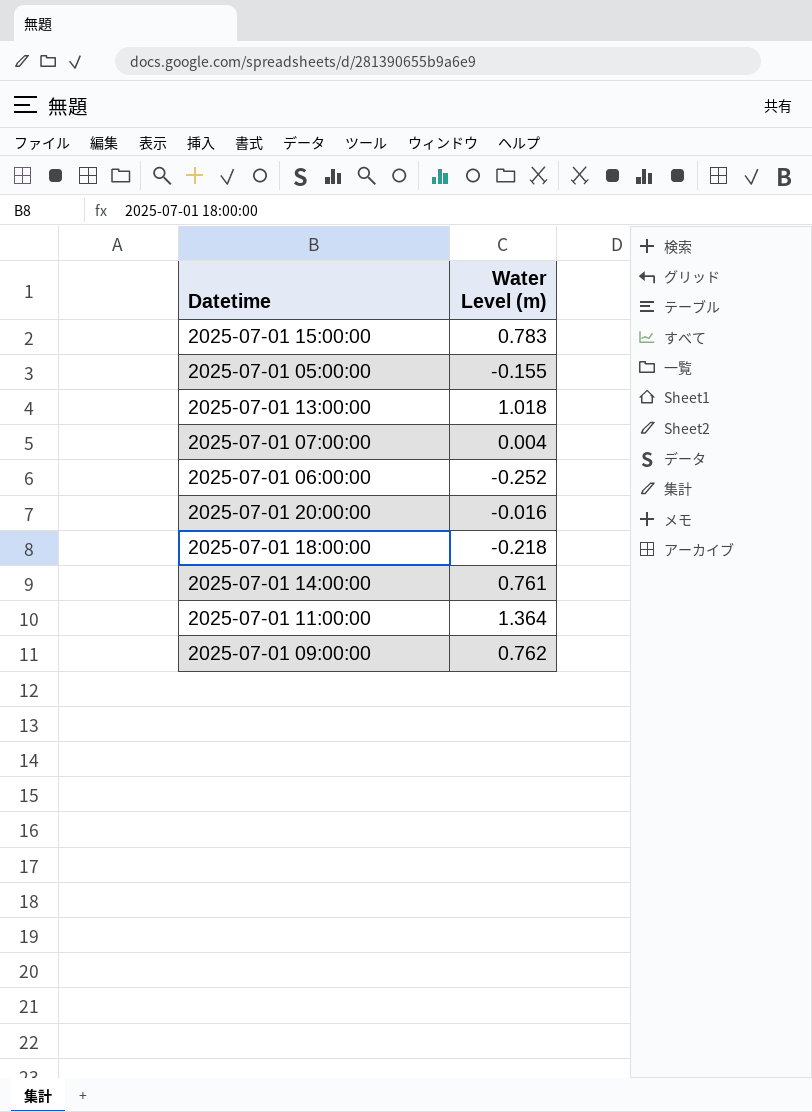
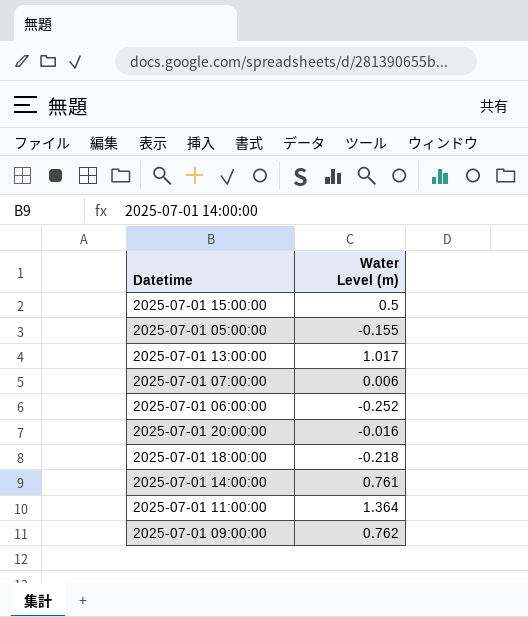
2025-07-01 15:00:00 | Water Level (m): 0.783 -> 0.5
2025-07-01 13:00:00 | Water Level (m): 1.018 -> 1.017
2025-07-01 07:00:00 | Water Level (m): 0.004 -> 0.006

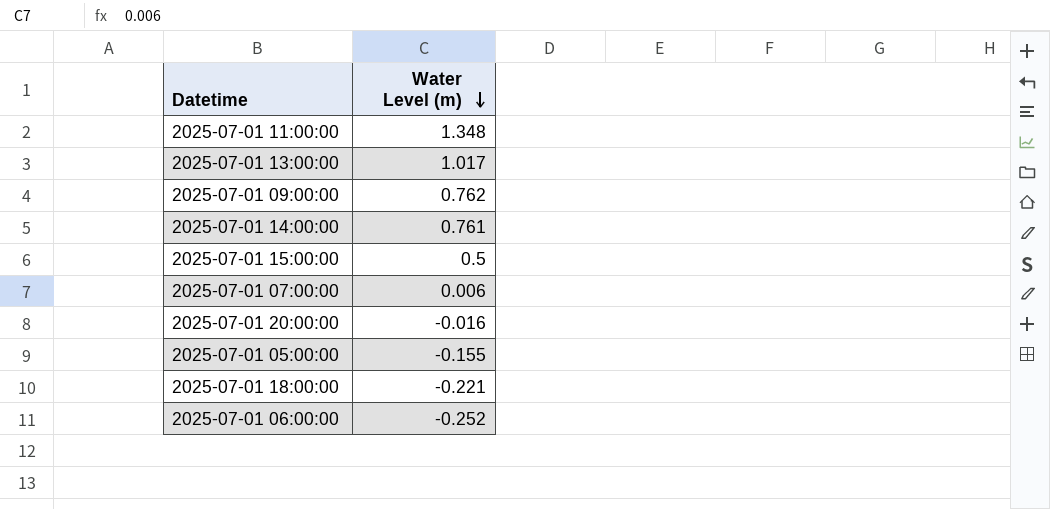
row order: none -> Water Level (m) descending
2025-07-01 11:00:00 | Water Level (m): 1.364 -> 1.348
2025-07-01 18:00:00 | Water Level (m): -0.218 -> -0.221

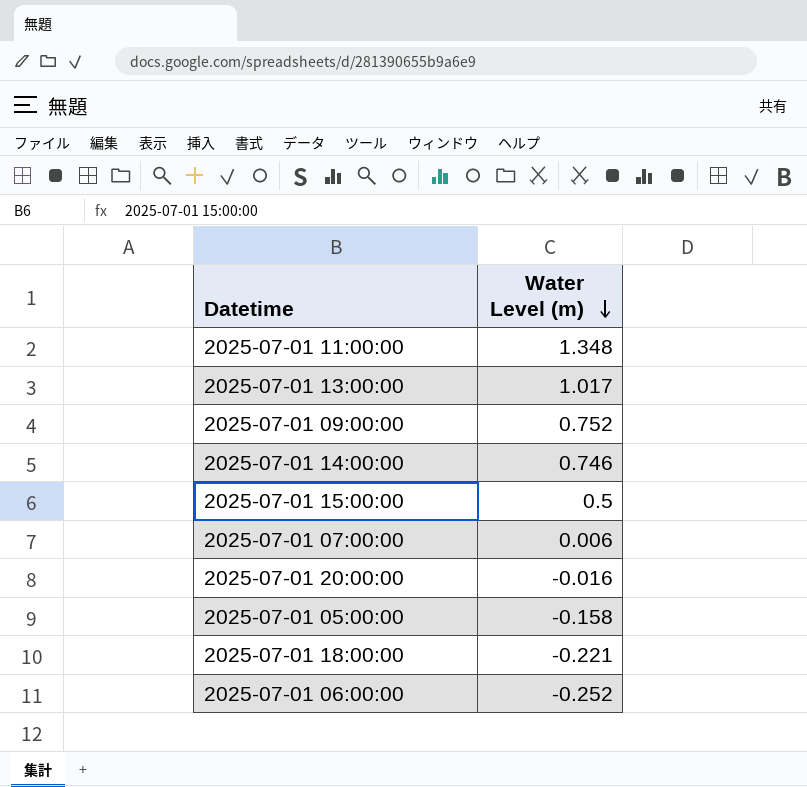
2025-07-01 09:00:00 | Water Level (m): 0.762 -> 0.752
2025-07-01 14:00:00 | Water Level (m): 0.761 -> 0.746
2025-07-01 05:00:00 | Water Level (m): -0.155 -> -0.158

